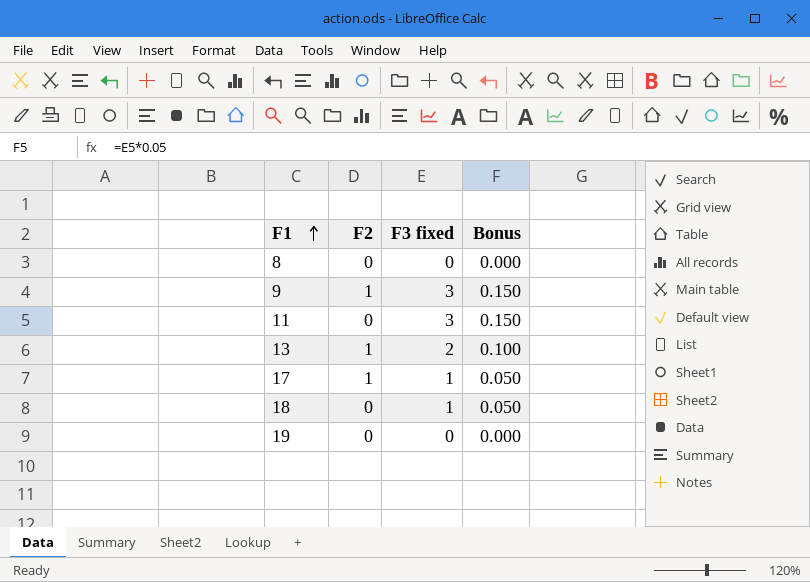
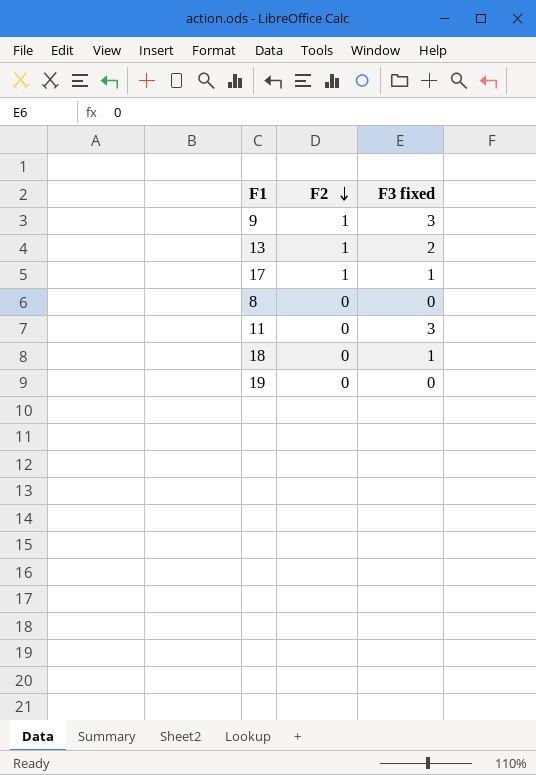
row order: F1 ascending -> F2 descending
column Bonus | formula: [F3 fixed] * 0.05 -> none

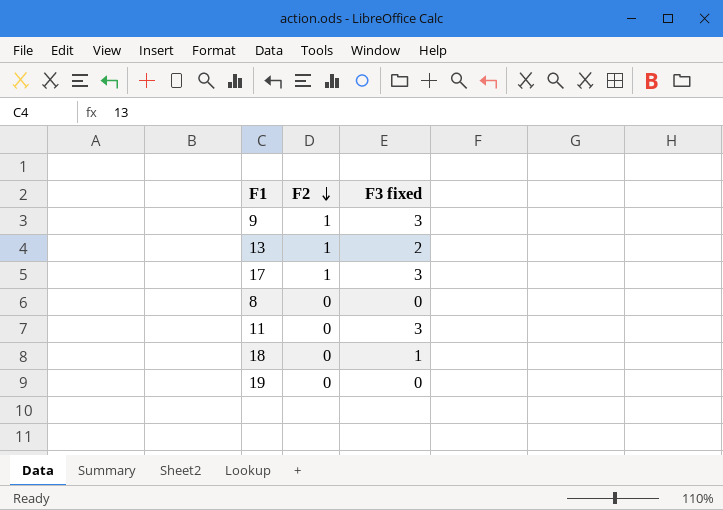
17 | F3 fixed: 1 -> 3

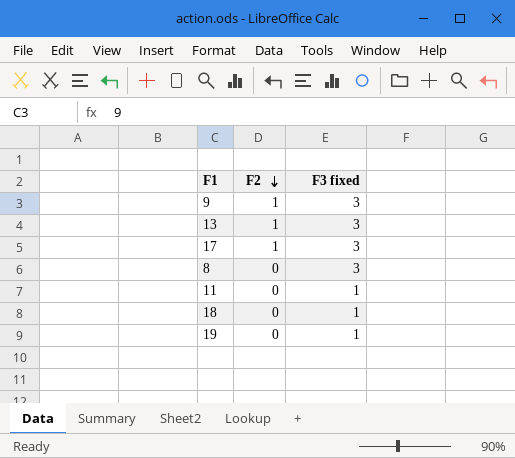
13 | F3 fixed: 2 -> 3
8 | F3 fixed: 0 -> 3
11 | F3 fixed: 3 -> 1
19 | F3 fixed: 0 -> 1

